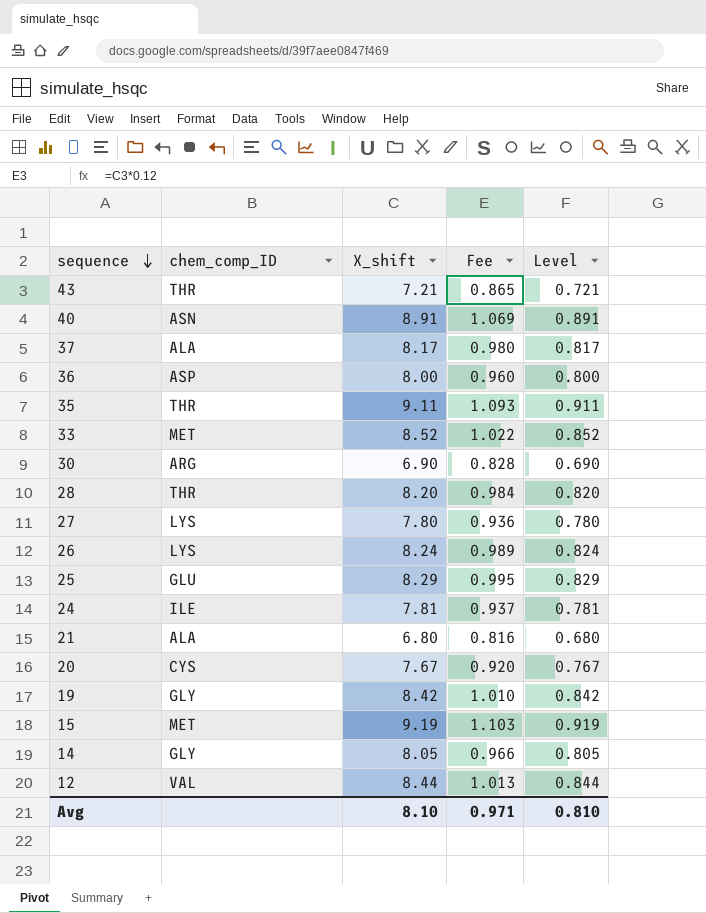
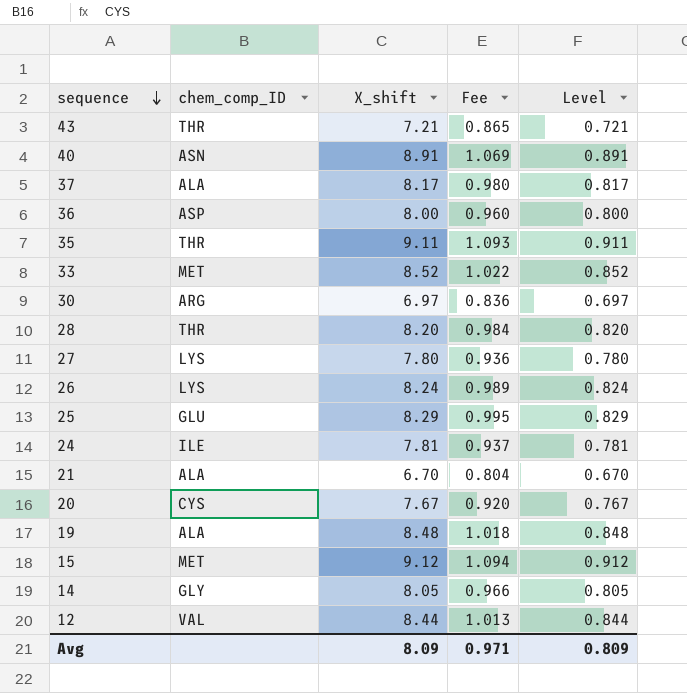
30 | X_shift: 6.90 -> 6.97
30 | Fee: 0.828 -> 0.836
30 | Level: 0.690 -> 0.697
21 | X_shift: 6.80 -> 6.70
21 | Fee: 0.816 -> 0.804
21 | Level: 0.680 -> 0.670
19 | chem_comp_ID: GLY -> ALA
19 | X_shift: 8.42 -> 8.48
19 | Fee: 1.010 -> 1.018
19 | Level: 0.842 -> 0.848
15 | X_shift: 9.19 -> 9.12
15 | Fee: 1.103 -> 1.094
15 | Level: 0.919 -> 0.912
Avg | X_shift: 8.10 -> 8.09
Avg | Level: 0.810 -> 0.809

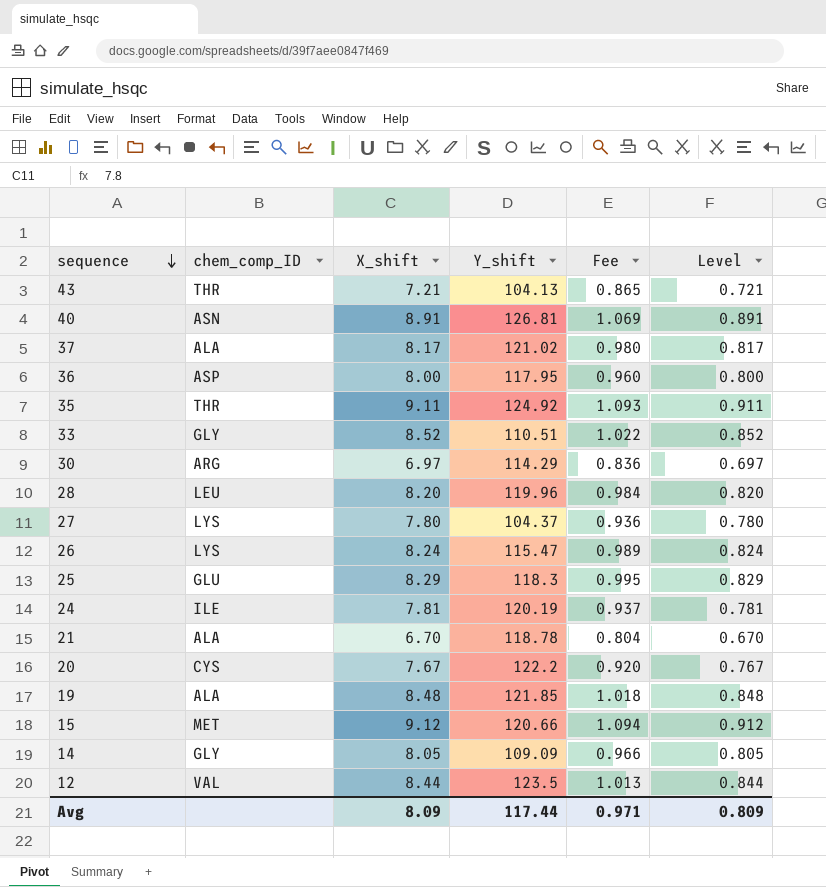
column Y_shift | position: none -> 4
33 | chem_comp_ID: MET -> GLY
28 | chem_comp_ID: THR -> LEU

